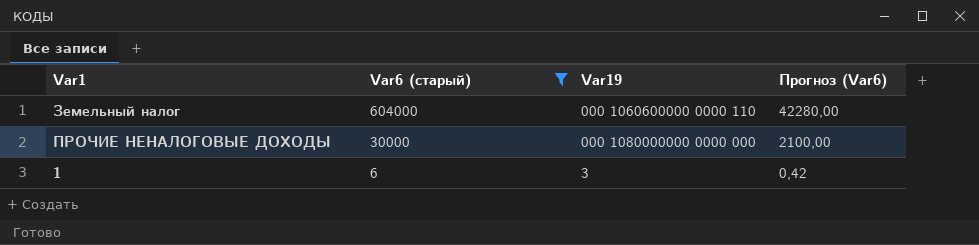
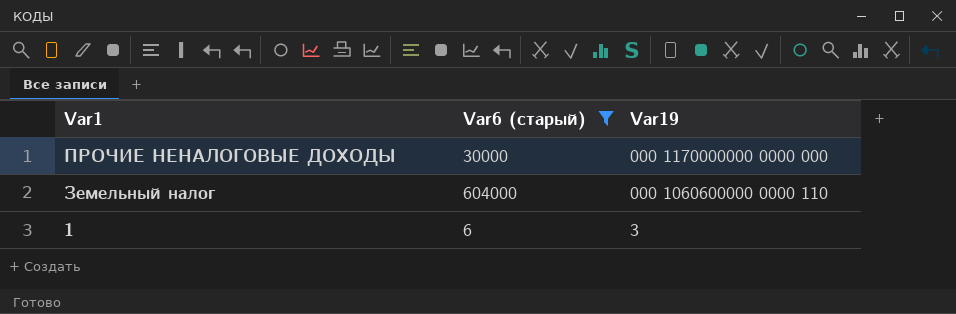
row order: Var6 (старый) descending -> Var1 descending
column Прогноз (Var6) | formula: [Var6 (старый)] * 0,07 -> none
ПРОЧИЕ НЕНАЛОГОВЫЕ ДОХОДЫ | Var19: 000 1080000000 0000 000 -> 000 1170000000 0000 000

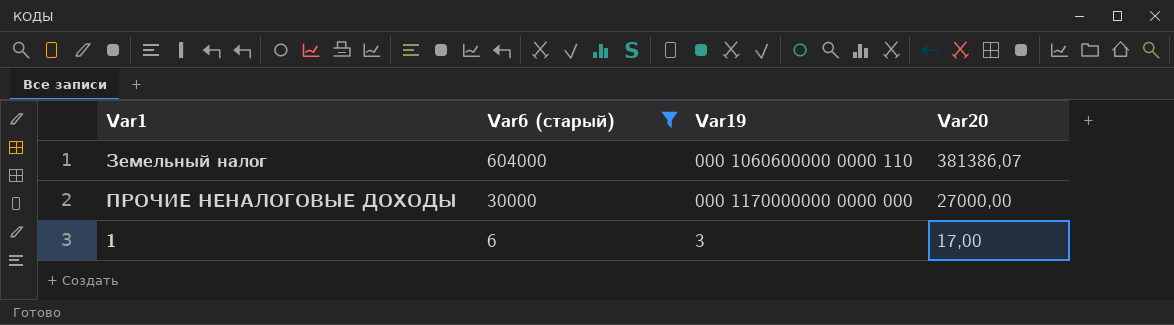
row order: Var1 descending -> Var6 (старый) descending
column Var20 | position: none -> 4

